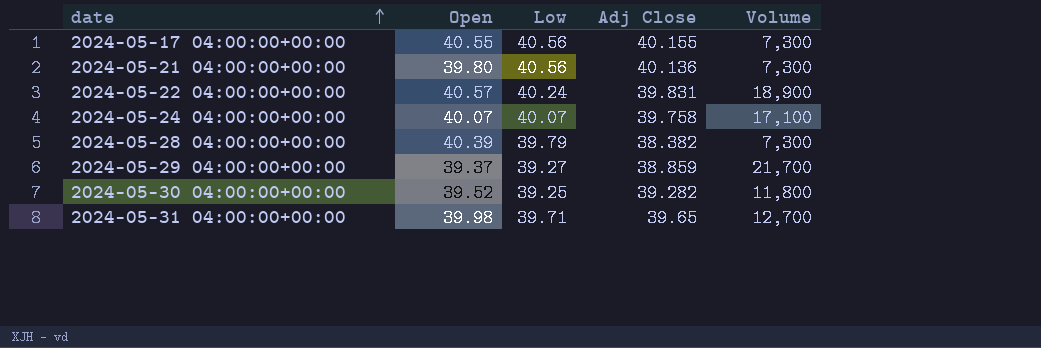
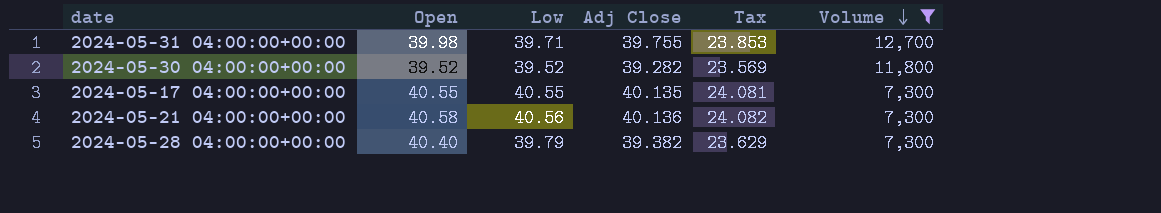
filter: none -> Volume <= 12,700
row order: date ascending -> Volume descending
column Tax | formula: none -> [Adj Close] * 0.6
2024-05-31 04:00:00+00:00 | Adj Close: 39.65 -> 39.755
2024-05-30 04:00:00+00:00 | Low: 39.25 -> 39.52
2024-05-17 04:00:00+00:00 | Low: 40.56 -> 40.55
2024-05-17 04:00:00+00:00 | Adj Close: 40.155 -> 40.135
2024-05-21 04:00:00+00:00 | Open: 39.80 -> 40.58
2024-05-28 04:00:00+00:00 | Open: 40.39 -> 40.40
2024-05-28 04:00:00+00:00 | Adj Close: 38.382 -> 39.382

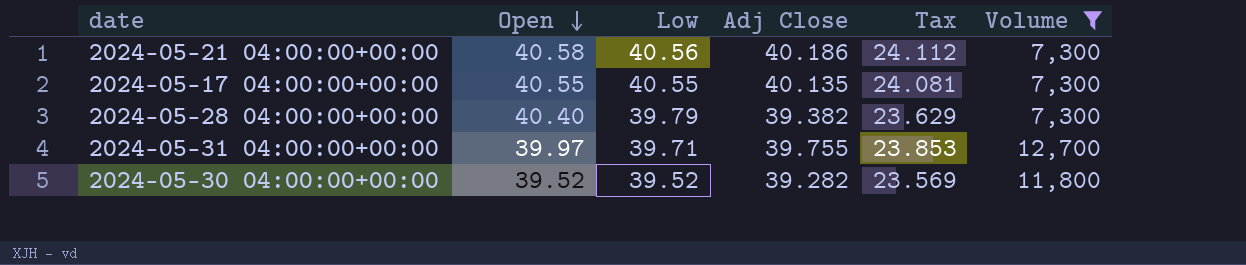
row order: Volume descending -> Open descending
2024-05-21 04:00:00+00:00 | Adj Close: 40.136 -> 40.186
2024-05-21 04:00:00+00:00 | Tax: 24.082 -> 24.112
2024-05-31 04:00:00+00:00 | Open: 39.98 -> 39.97

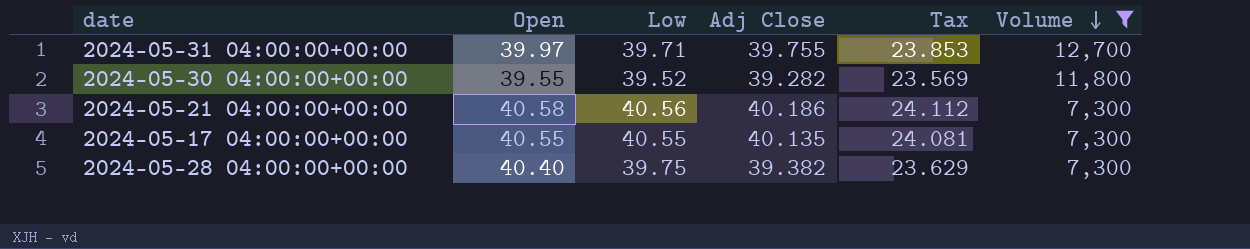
row order: Open descending -> Volume descending
2024-05-30 04:00:00+00:00 | Open: 39.52 -> 39.55
2024-05-28 04:00:00+00:00 | Low: 39.79 -> 39.75

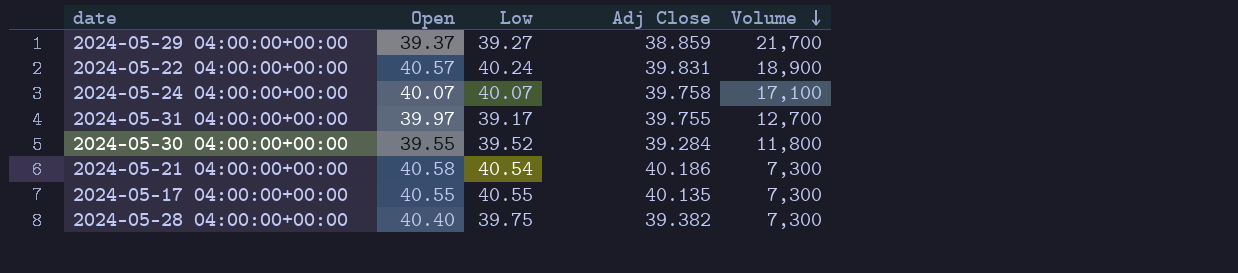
filter: Volume <= 12,700 -> none
column Tax | formula: [Adj Close] * 0.6 -> none
2024-05-31 04:00:00+00:00 | Low: 39.71 -> 39.17
2024-05-30 04:00:00+00:00 | Adj Close: 39.282 -> 39.284
2024-05-21 04:00:00+00:00 | Low: 40.56 -> 40.54

